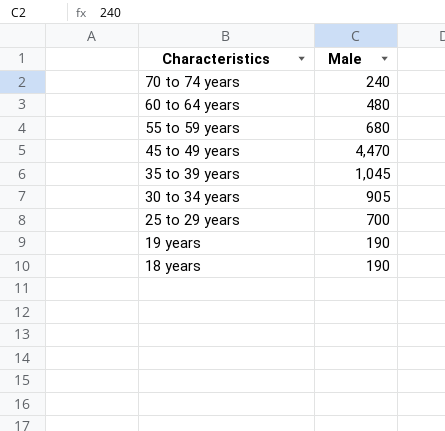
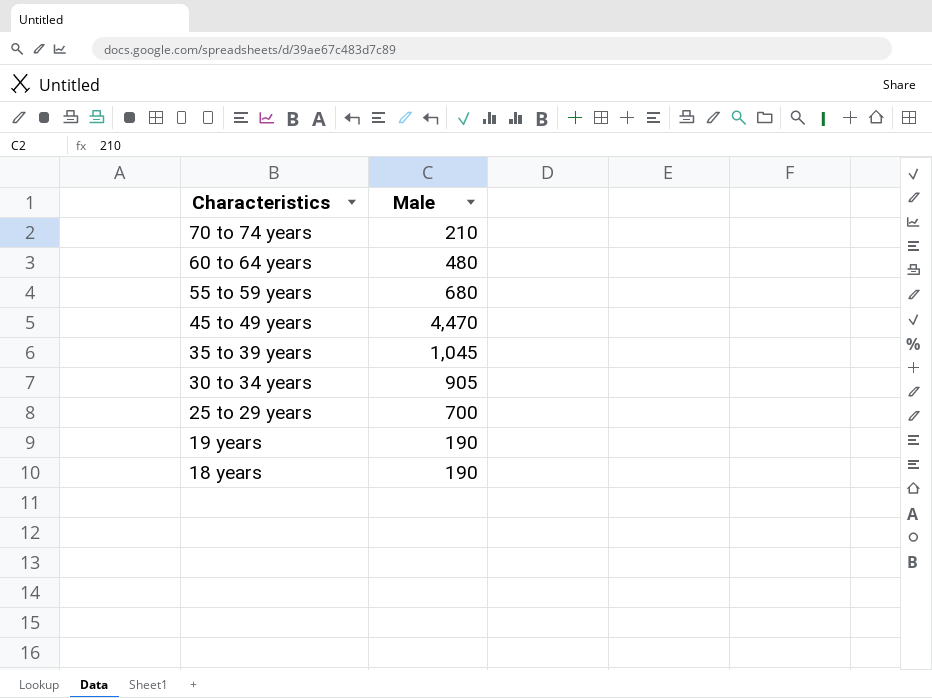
70 to 74 years | Male: 240 -> 210

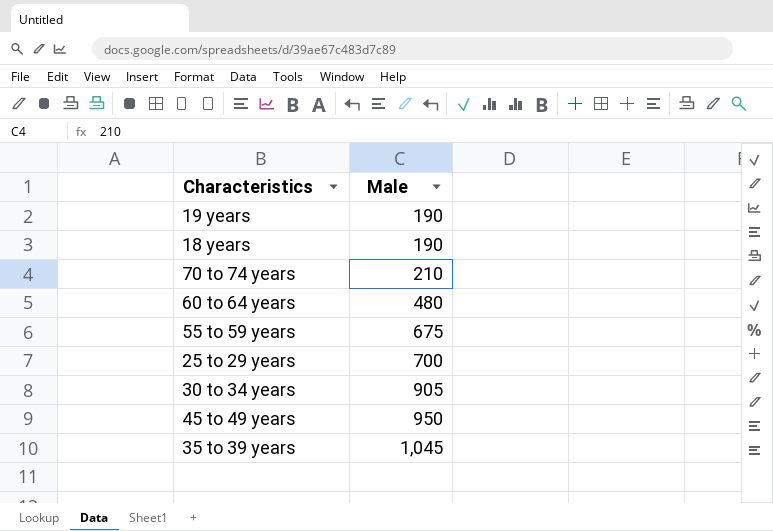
row order: Characteristics descending -> Male ascending
55 to 59 years | Male: 680 -> 675
45 to 49 years | Male: 4,470 -> 950

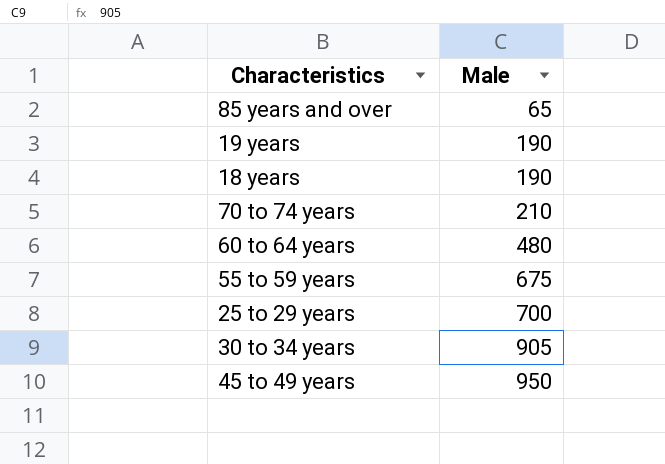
row 35 to 39 years: 1,045 -> none
row 85 years and over: none -> 65

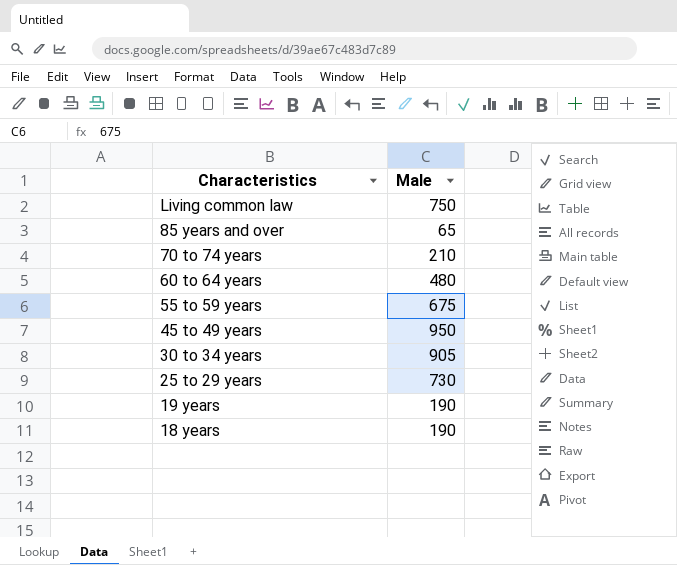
row order: Male ascending -> Characteristics descending
row Living common law: none -> 750
25 to 29 years | Male: 700 -> 730

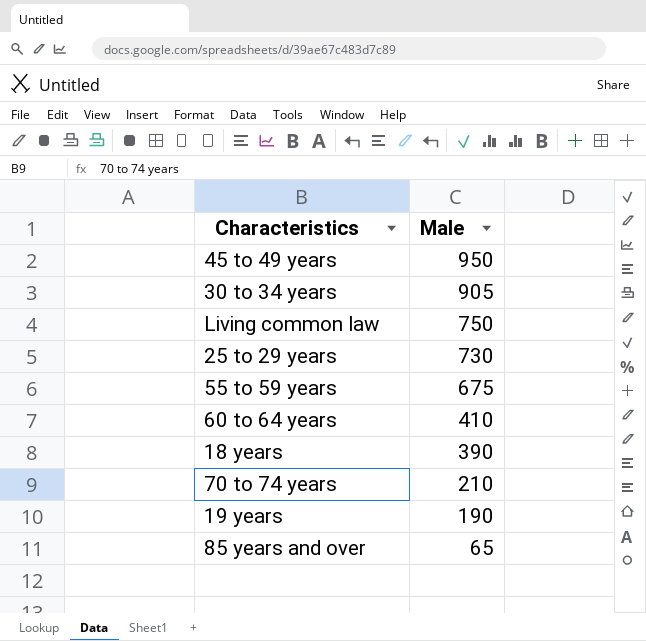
row order: Characteristics descending -> Male descending
60 to 64 years | Male: 480 -> 410
18 years | Male: 190 -> 390

